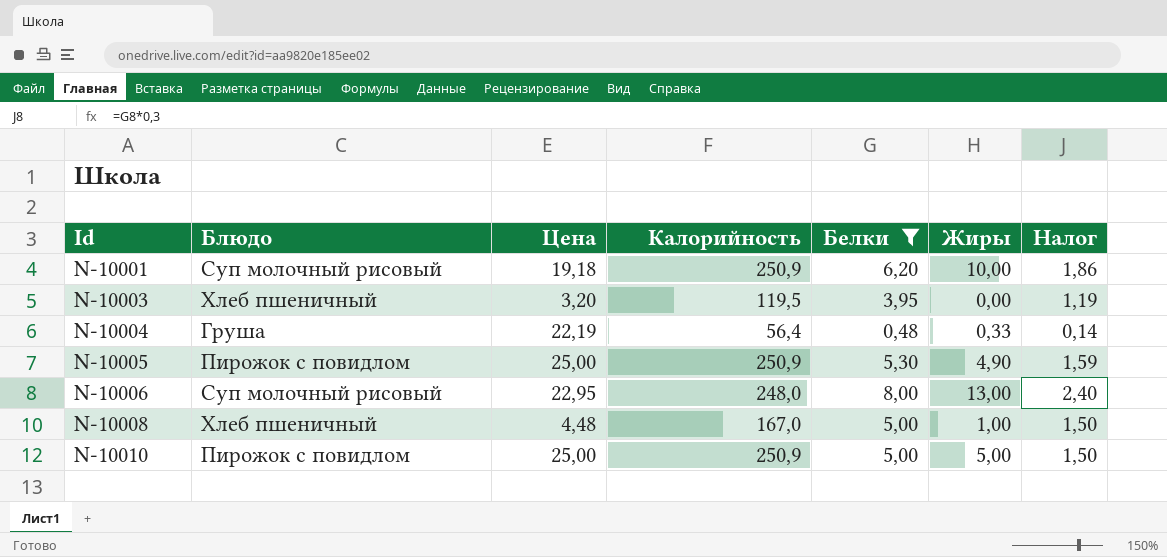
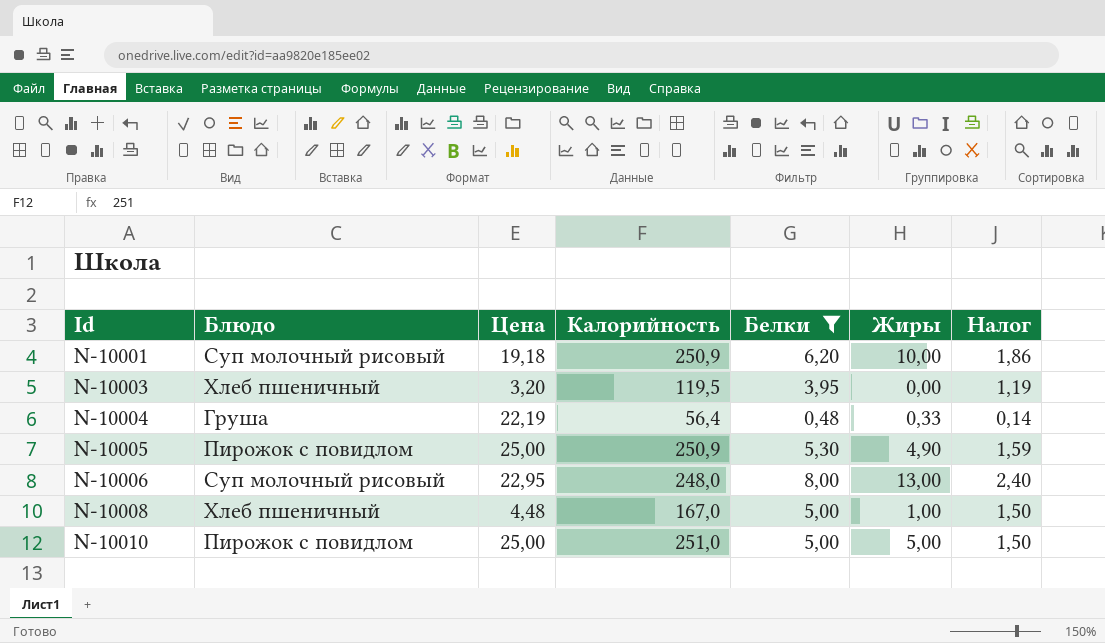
N-10010 | Калорийность: 250,9 -> 251,0

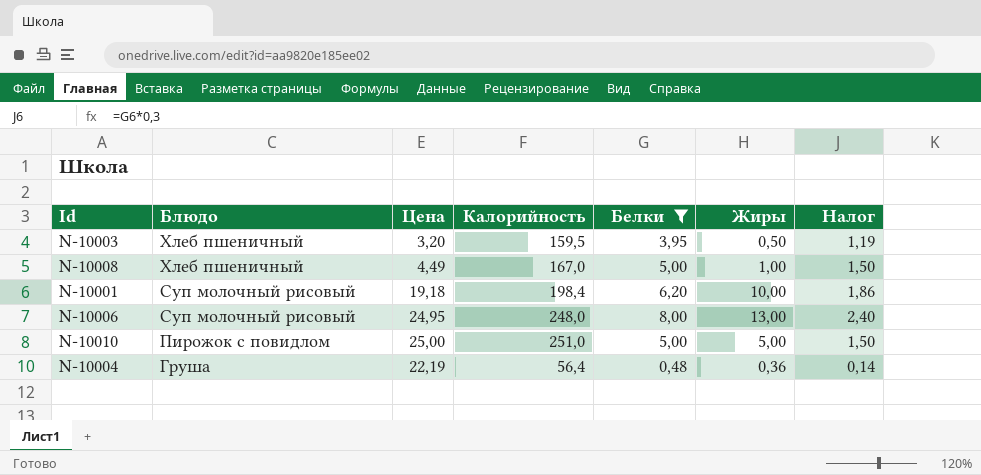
row order: Id ascending -> Блюдо descending
row N-10005: Пирожок с повидлом | 25,00 | 250,9 | 5,30 | 4,90 | 1,59 -> none
N-10003 | Калорийность: 119,5 -> 159,5
N-10003 | Жиры: 0,00 -> 0,50
N-10008 | Цена: 4,48 -> 4,49
N-10001 | Калорийность: 250,9 -> 198,4
N-10006 | Цена: 22,95 -> 24,95
N-10004 | Жиры: 0,33 -> 0,36

